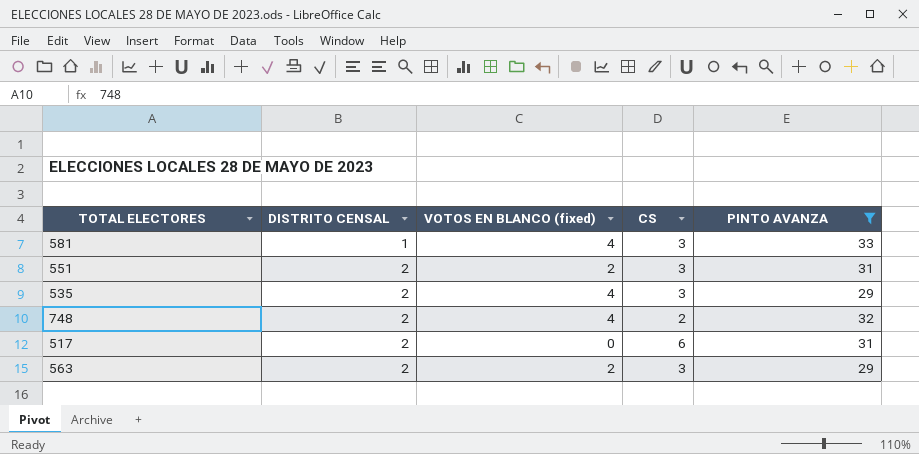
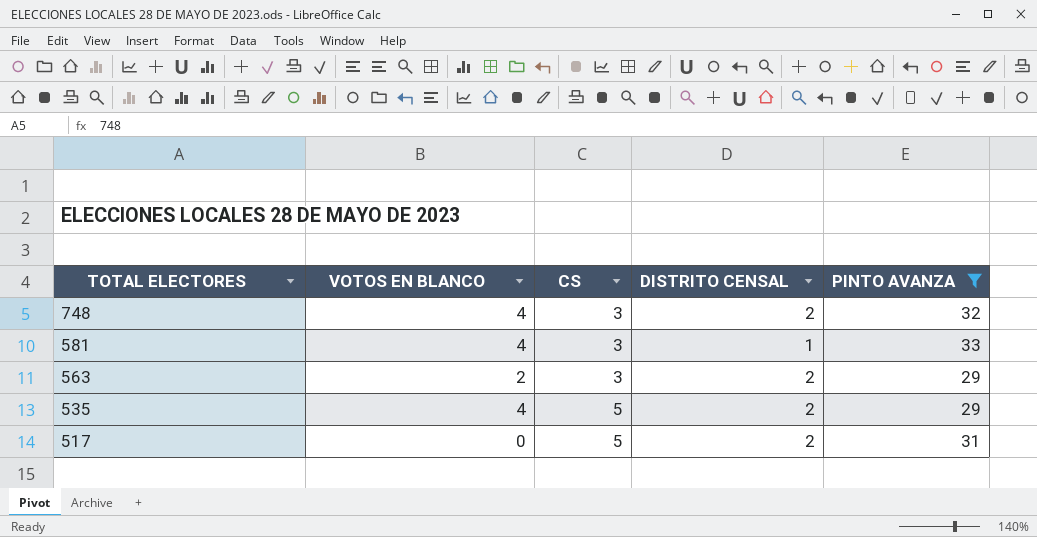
row order: DISTRITO CENSAL ascending -> TOTAL ELECTORES descending
column name: VOTOS EN BLANCO (fixed) -> VOTOS EN BLANCO
column DISTRITO CENSAL | position: 2 -> 4
row 551: 2 | 2 | 3 | 31 -> none
748 | CS: 2 -> 3
535 | CS: 3 -> 5
517 | CS: 6 -> 5

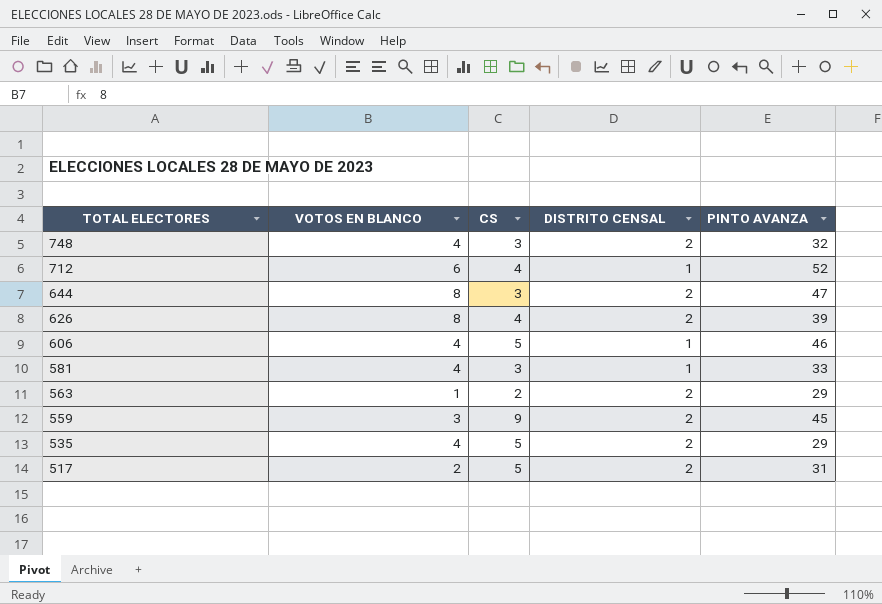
filter: PINTO AVANZA <= 33 -> none
563 | VOTOS EN BLANCO: 2 -> 1
563 | CS: 3 -> 2
517 | VOTOS EN BLANCO: 0 -> 2

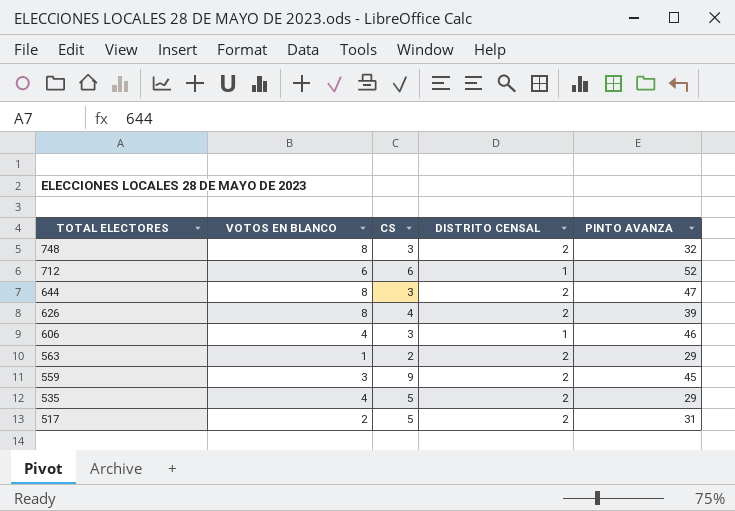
row 581: 4 | 3 | 1 | 33 -> none
748 | VOTOS EN BLANCO: 4 -> 8
712 | CS: 4 -> 6
606 | CS: 5 -> 3

